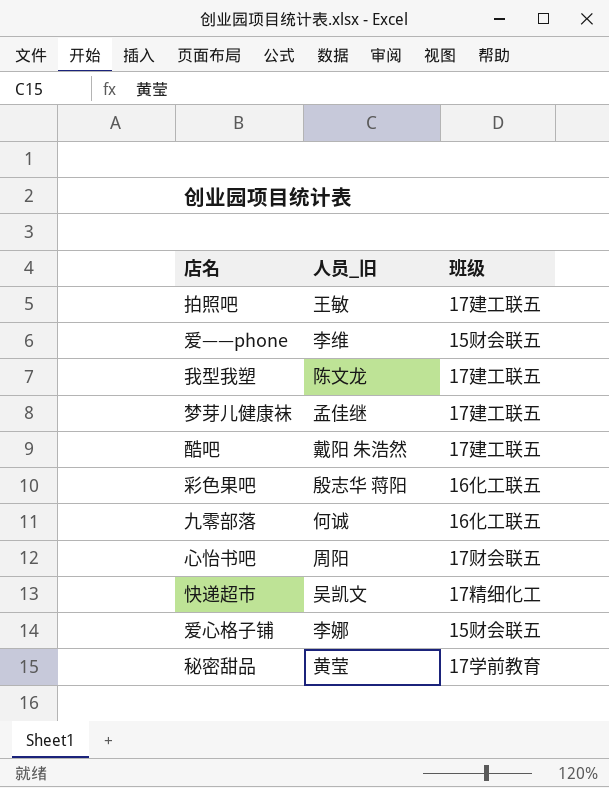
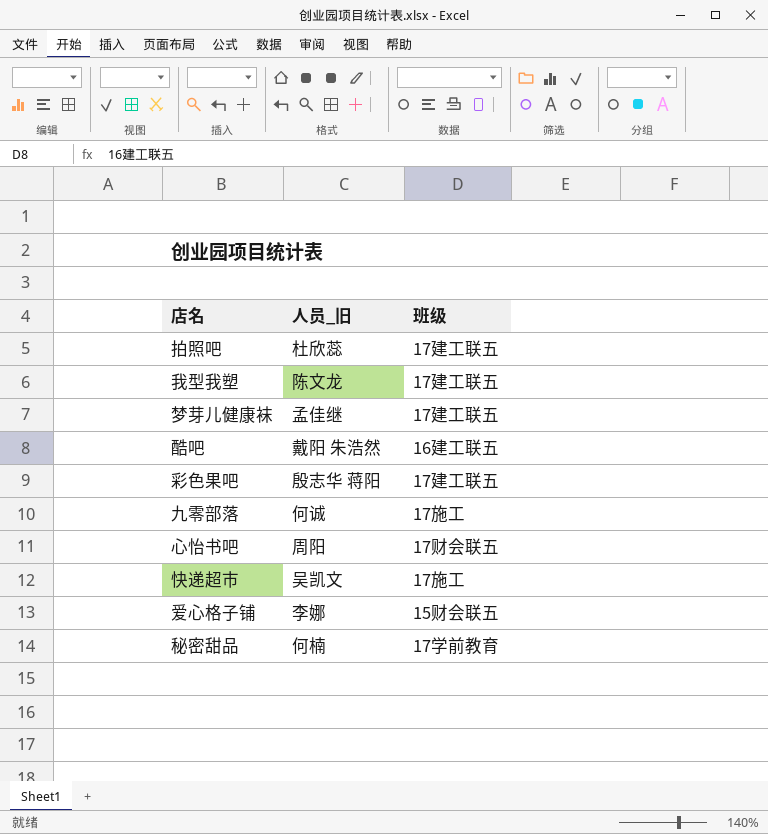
row 爱——phone: 李维 | 15财会联五 -> none
拍照吧 | 人员_旧: 王敏 -> 杜欣蕊
酷吧 | 班级: 17建工联五 -> 16建工联五
彩色果吧 | 班级: 16化工联五 -> 17建工联五
九零部落 | 班级: 16化工联五 -> 17施工
快递超市 | 班级: 17精细化工 -> 17施工
秘密甜品 | 人员_旧: 黄莹 -> 何楠

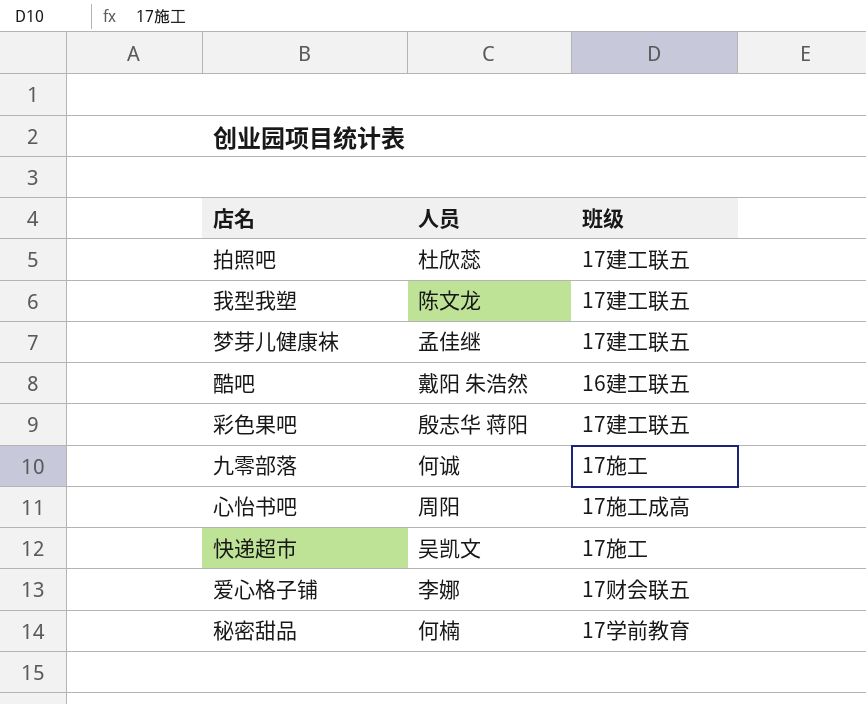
column name: 人员_旧 -> 人员
心怡书吧 | 班级: 17财会联五 -> 17施工成高
爱心格子铺 | 班级: 15财会联五 -> 17财会联五

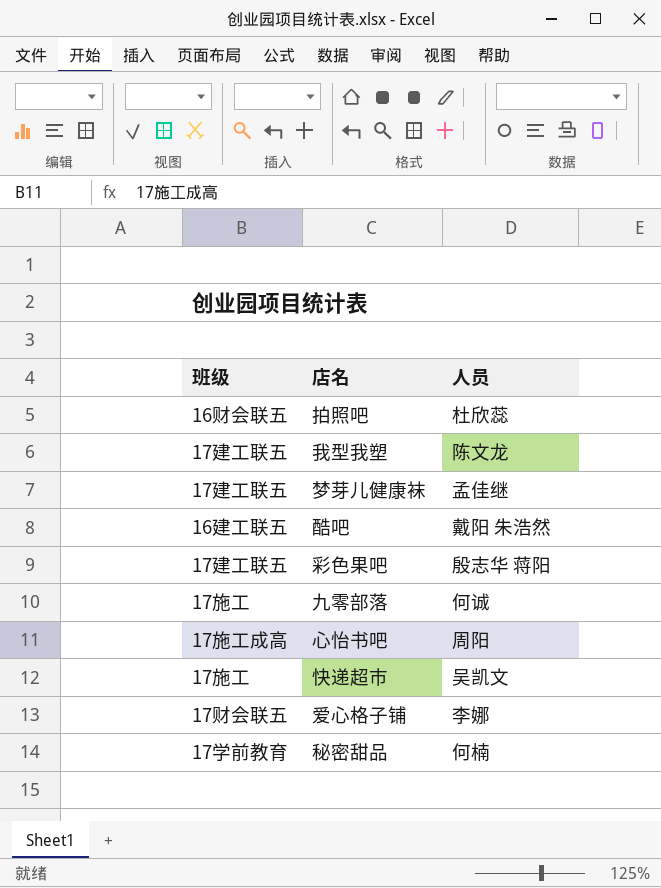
column 班级 | position: 3 -> 1
拍照吧 | 班级: 17建工联五 -> 16财会联五

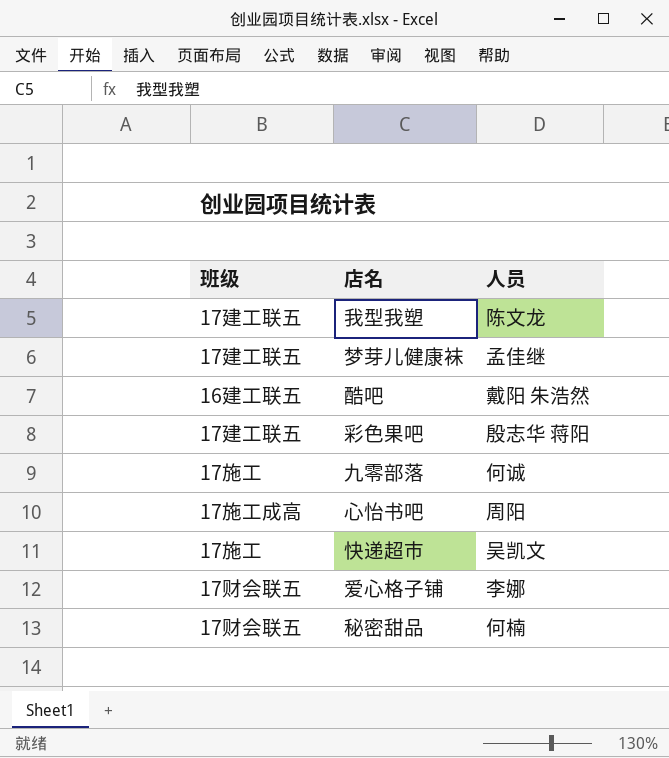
row 拍照吧: 16财会联五 | 杜欣蕊 -> none
秘密甜品 | 班级: 17学前教育 -> 17财会联五

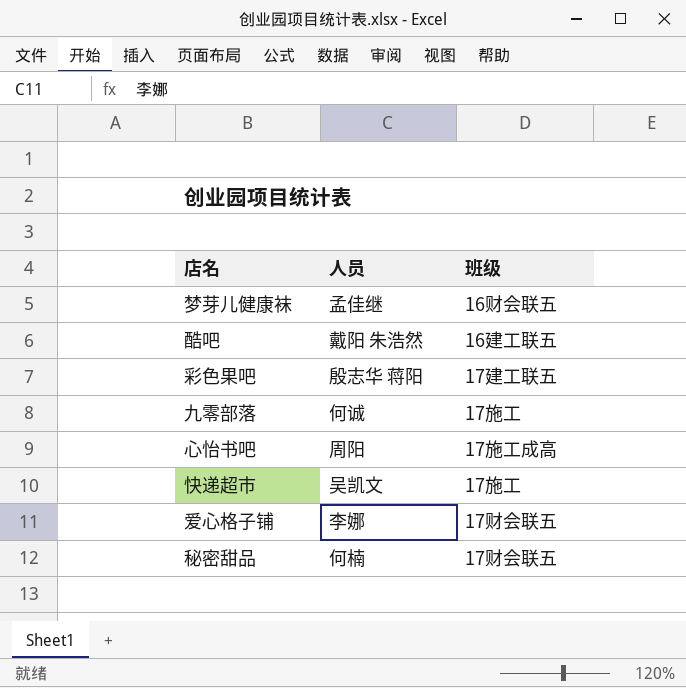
column 班级 | position: 1 -> 3
row 我型我塑: 17建工联五 | 陈文龙 -> none
梦芽儿健康袜 | 班级: 17建工联五 -> 16财会联五

